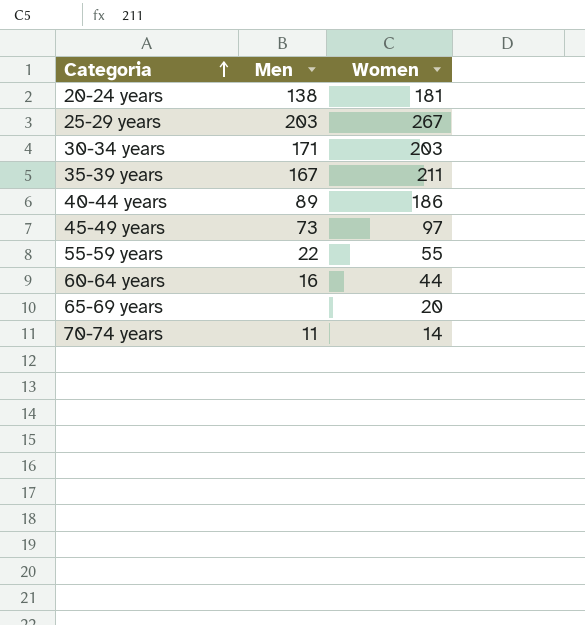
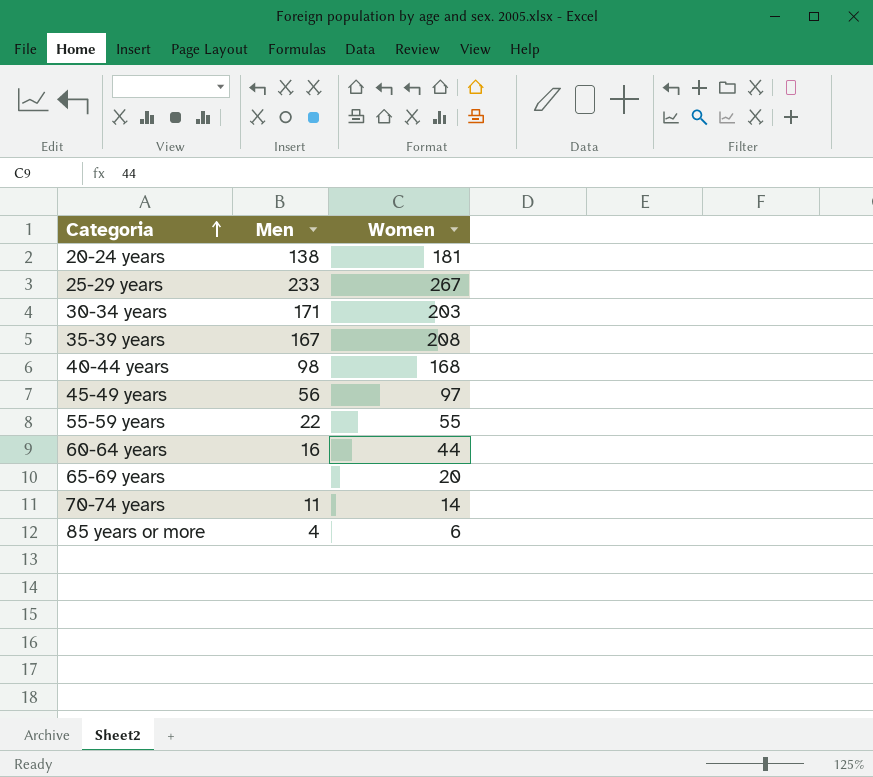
25-29 years | Men: 203 -> 233
35-39 years | Women: 211 -> 208
40-44 years | Men: 89 -> 98
40-44 years | Women: 186 -> 168
45-49 years | Men: 73 -> 56
row 85 years or more: none -> 4 | 6

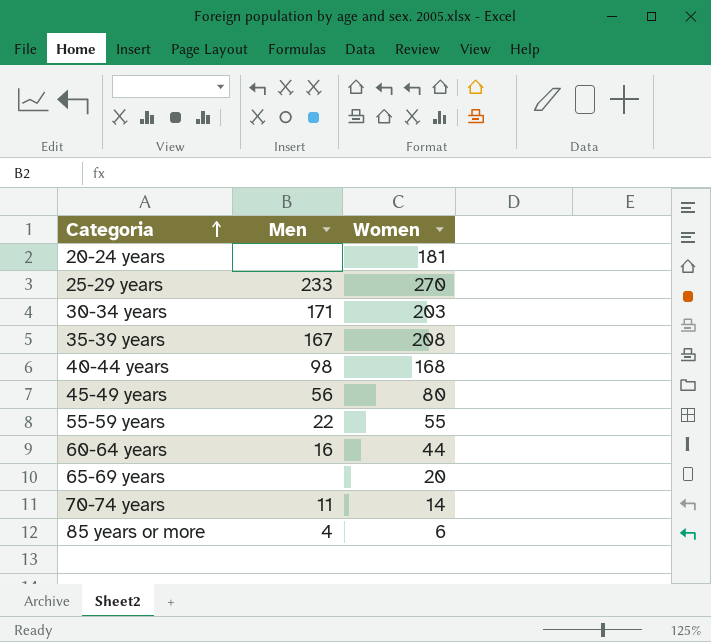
20-24 years | Men: 138 -> none
25-29 years | Women: 267 -> 270
45-49 years | Women: 97 -> 80

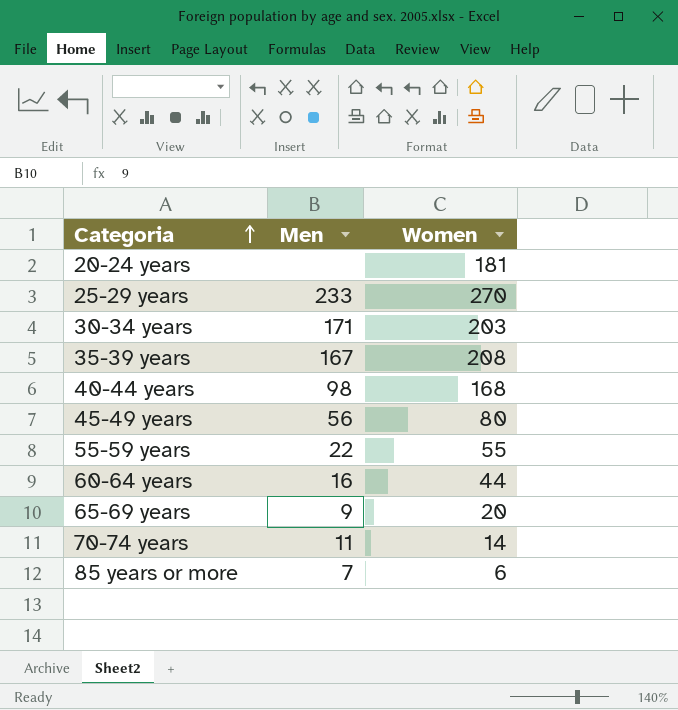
65-69 years | Men: none -> 9
85 years or more | Men: 4 -> 7

